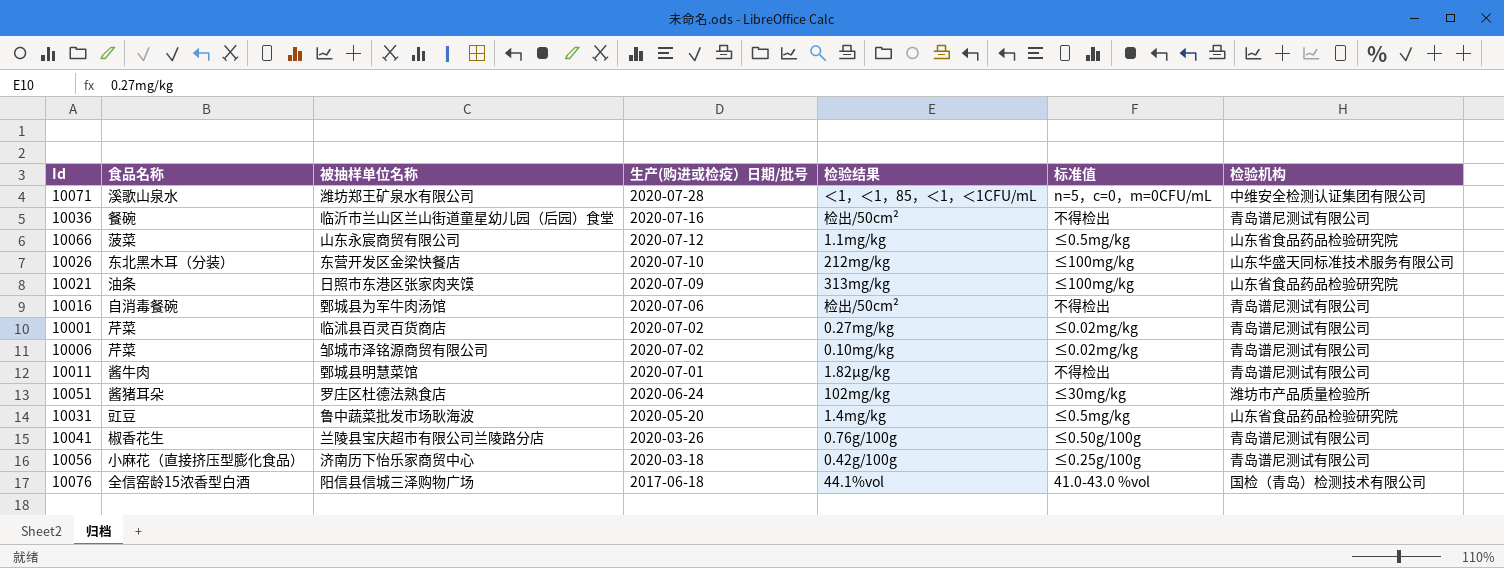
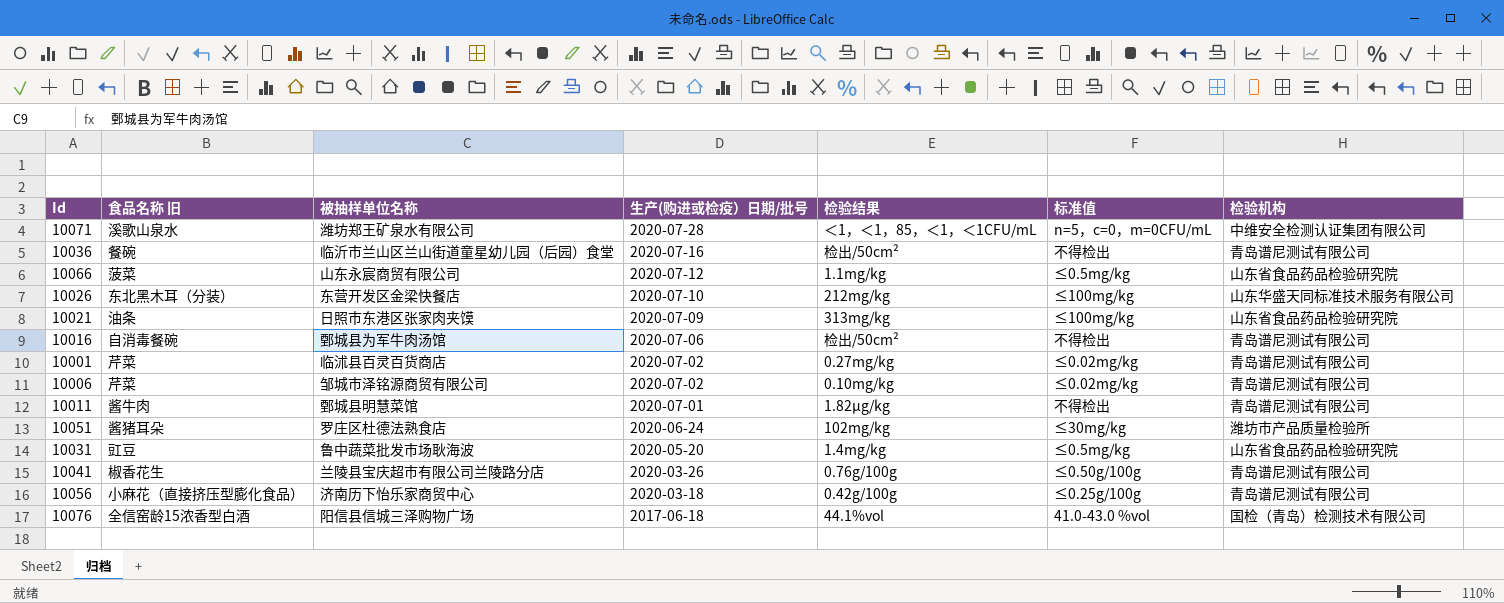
column name: 食品名称 -> 食品名称 旧

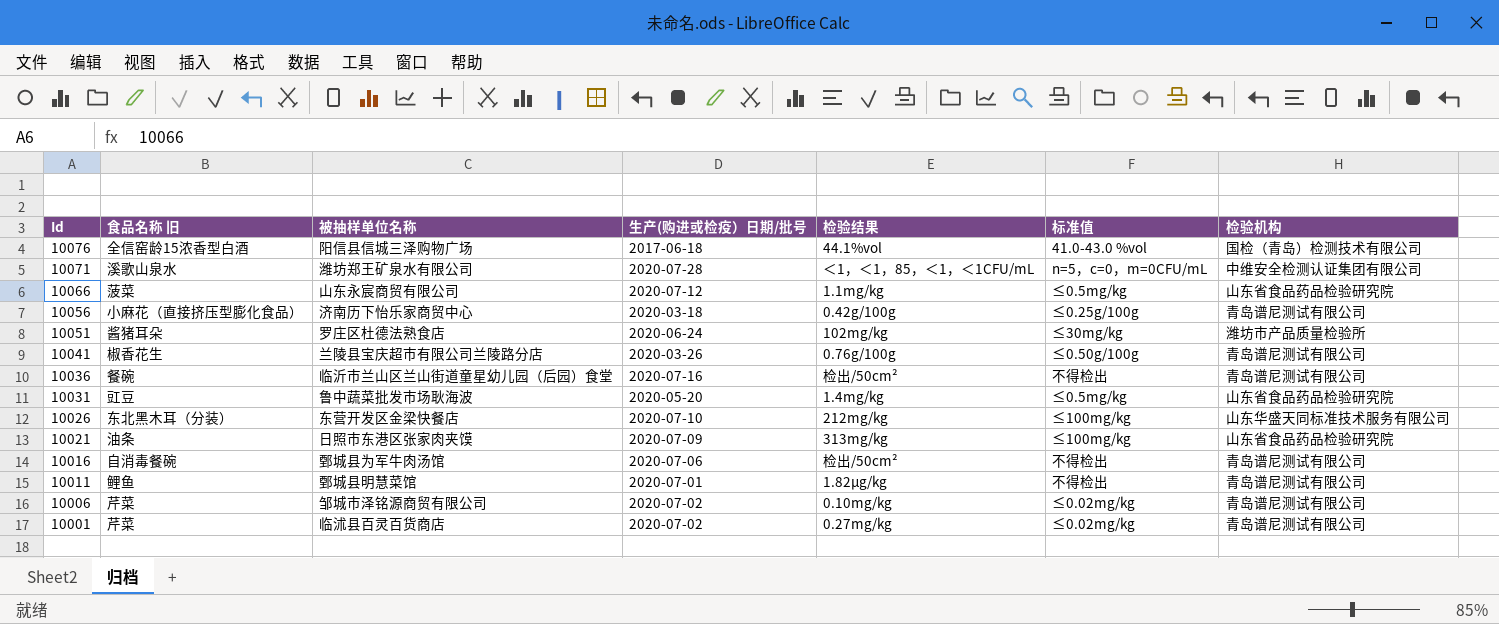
row order: 生产(购进或检疫）日期/批号 descending -> Id descending
10011 | 食品名称 旧: 酱牛肉 -> 鲤鱼

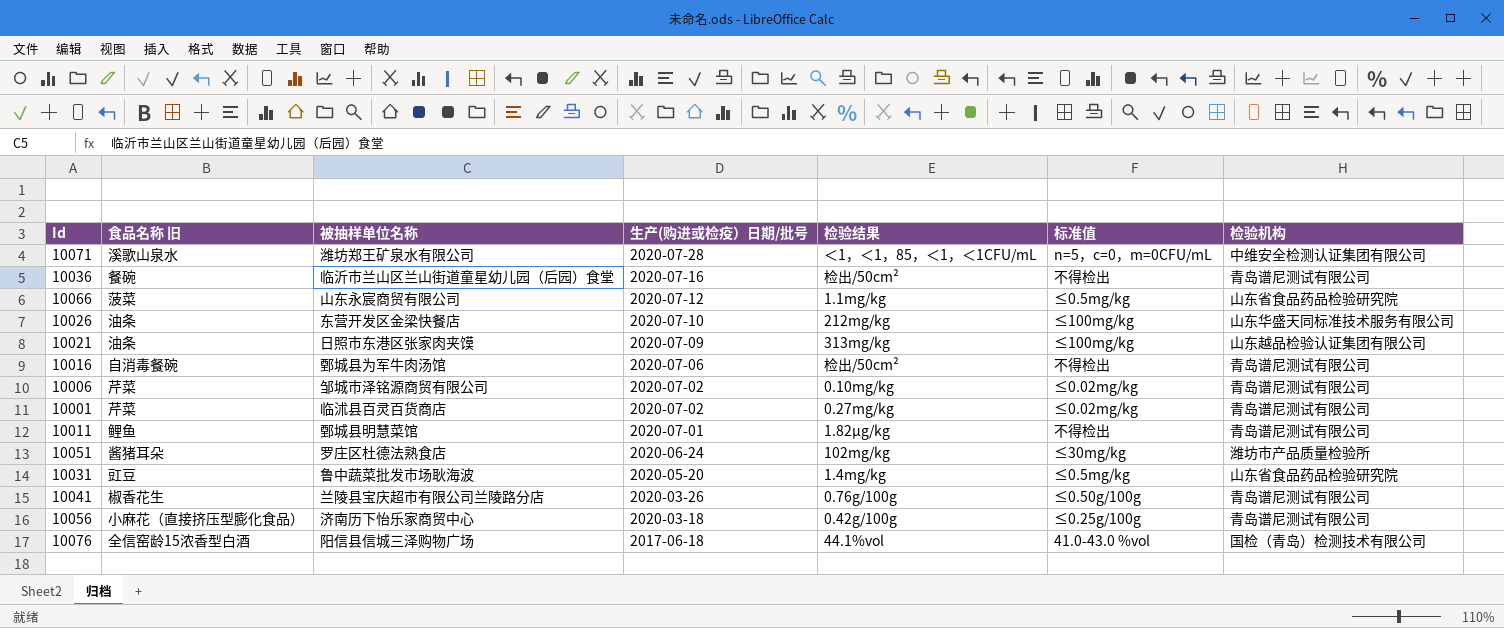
row order: Id descending -> 生产(购进或检疫）日期/批号 descending
10026 | 食品名称 旧: 东北黑木耳（分装） -> 油条
10021 | 检验机构: 山东省食品药品检验研究院 -> 山东越品检验认证集团有限公司

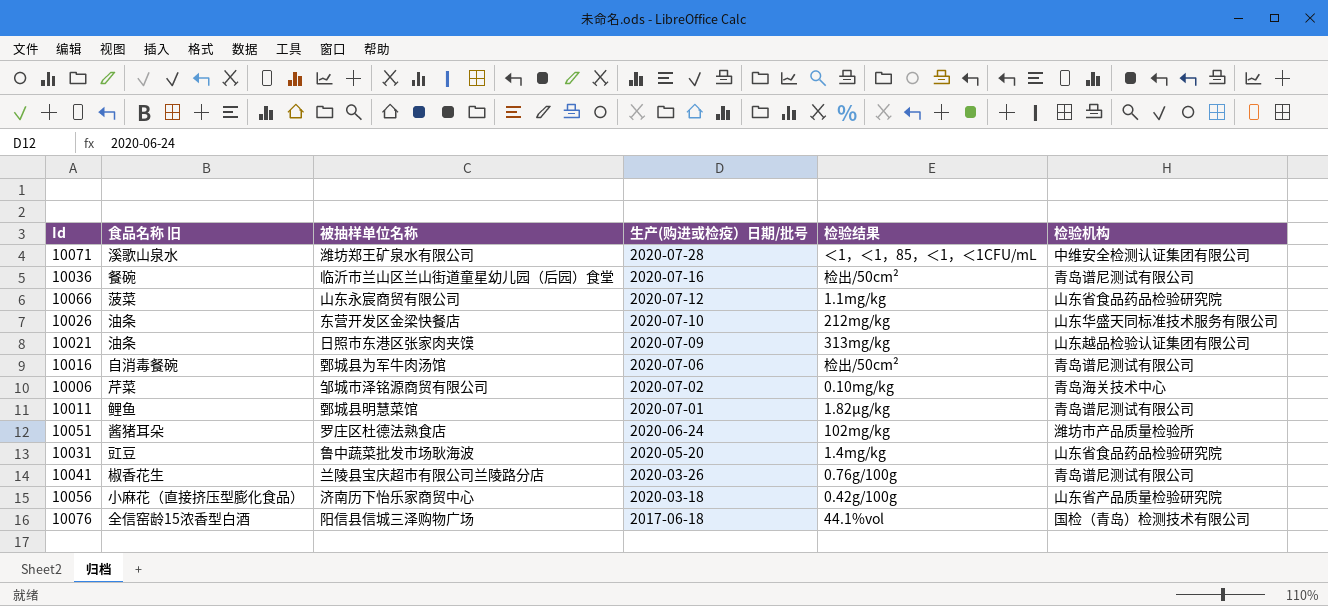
column 标准值 | position: 6 -> none
row 10001: 芹菜 | 临沭县百灵百货商店 | 2020-07-02 | 0.27mg/kg | ≤0.02mg/kg | 青岛谱尼测试有限公司 -> none
10006 | 检验机构: 青岛谱尼测试有限公司 -> 青岛海关技术中心
10056 | 检验机构: 青岛谱尼测试有限公司 -> 山东省产品质量检验研究院

